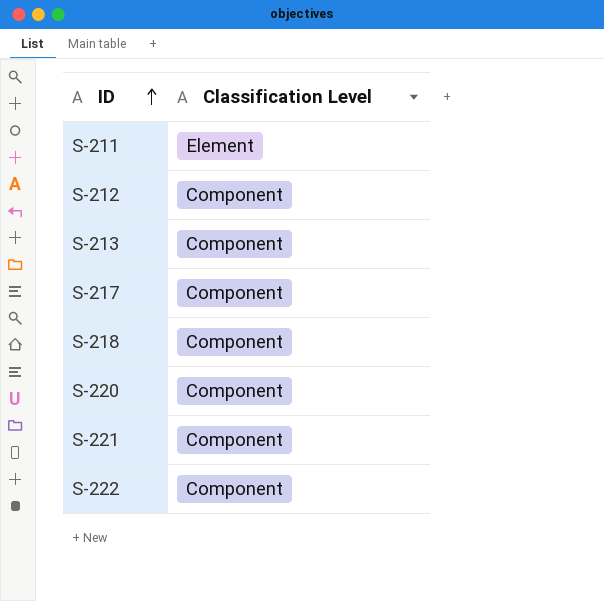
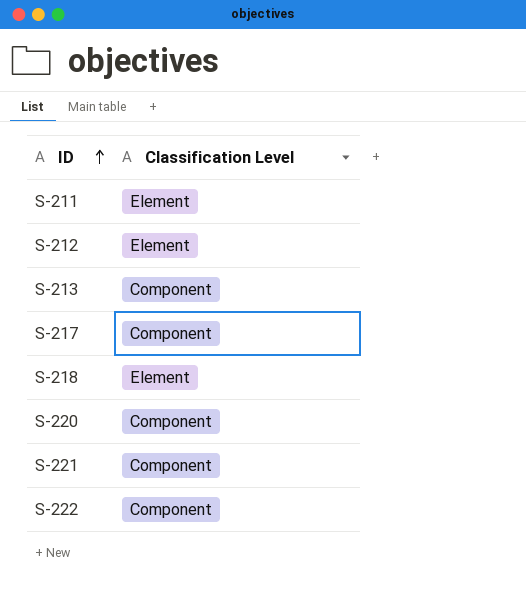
S-212 | Classification Level: Component -> Element
S-218 | Classification Level: Component -> Element

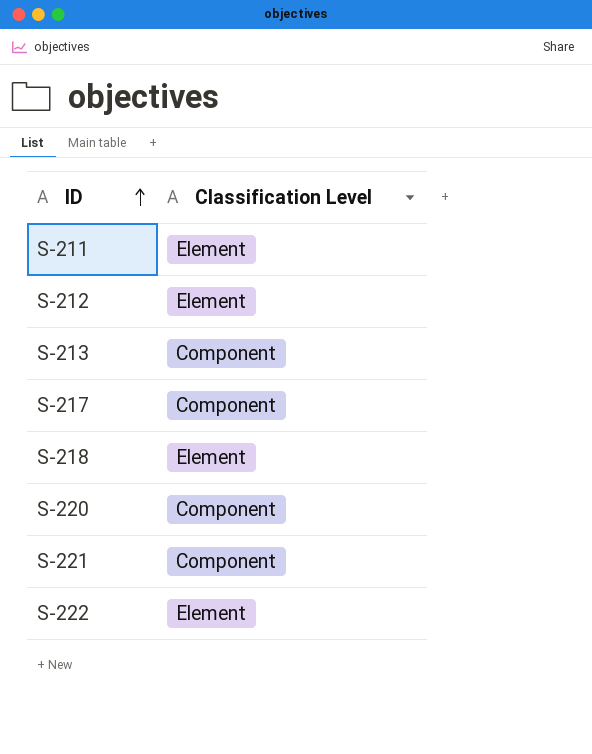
S-222 | Classification Level: Component -> Element

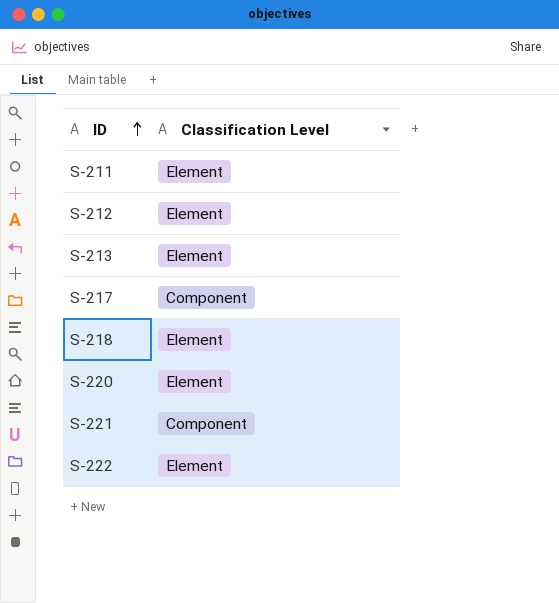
S-213 | Classification Level: Component -> Element
S-220 | Classification Level: Component -> Element

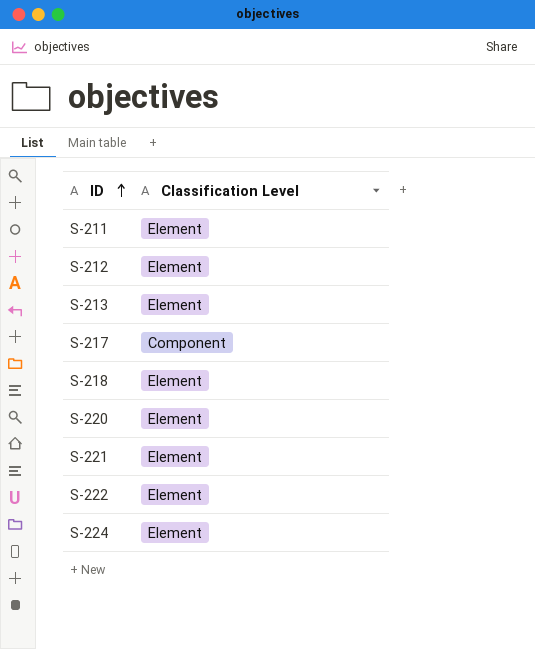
S-221 | Classification Level: Component -> Element
row S-224: none -> Element

